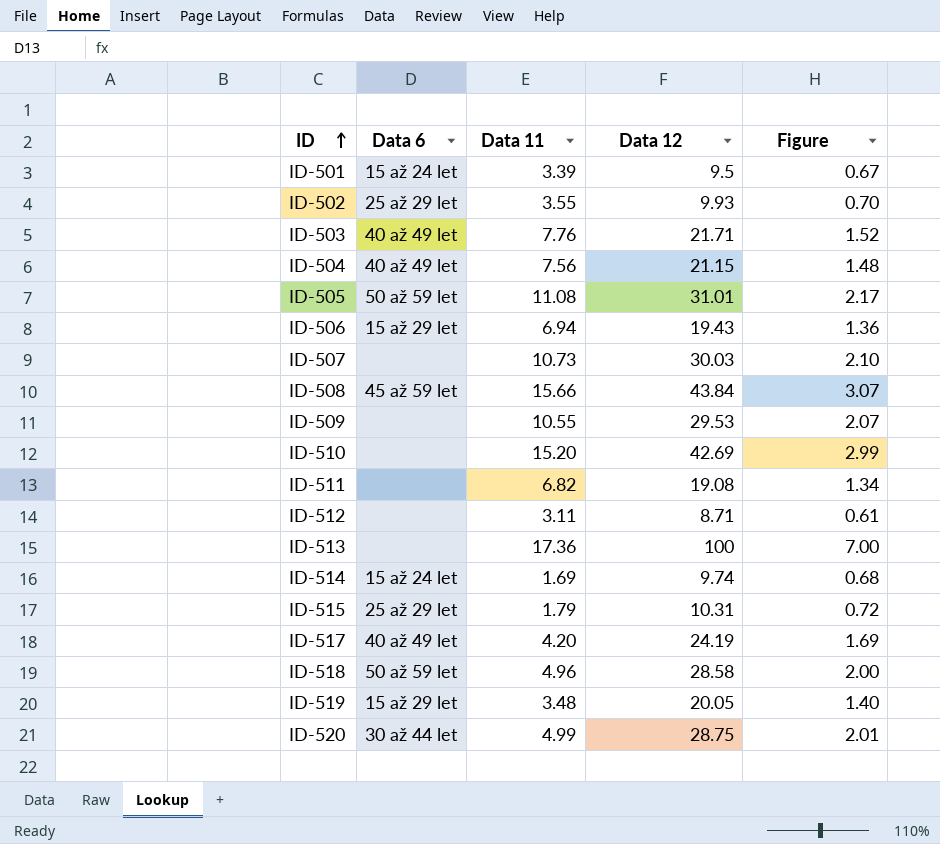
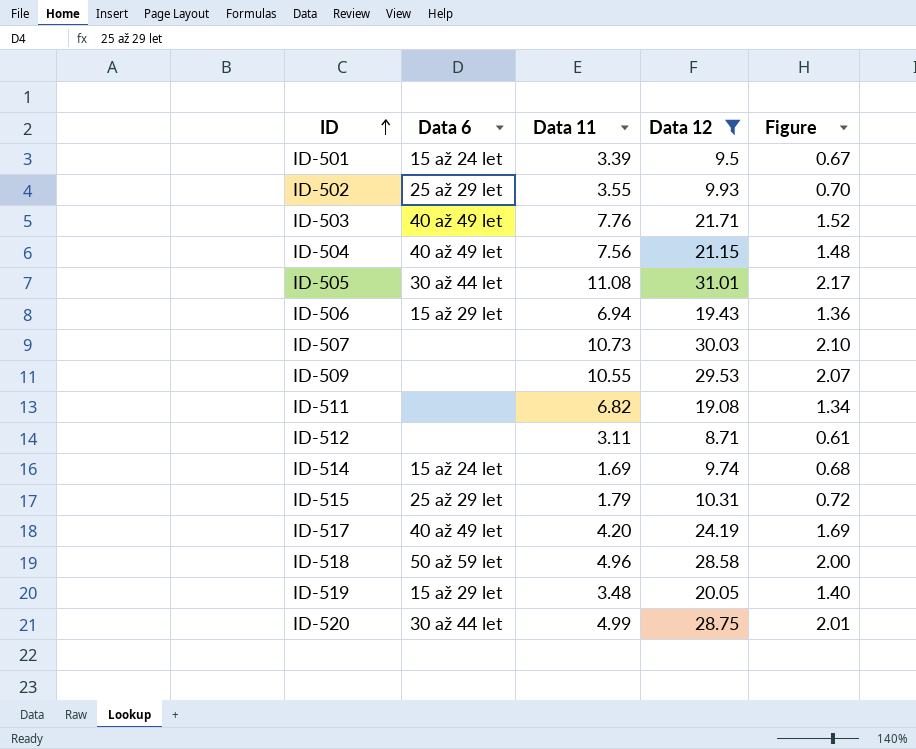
filter: none -> Data 12 <= 31.01
ID-505 | Data 6: 50 až 59 let -> 30 až 44 let

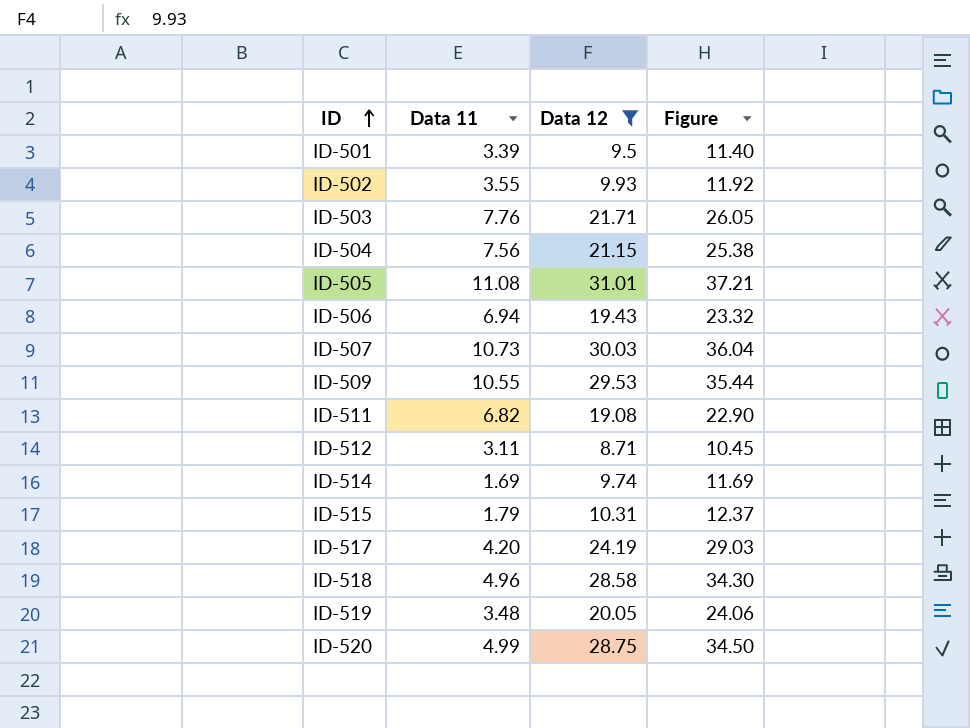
column Data 6 | position: 2 -> none
column Figure | formula: [Data 12] * 0.07 -> [Data 12] * 1.2

